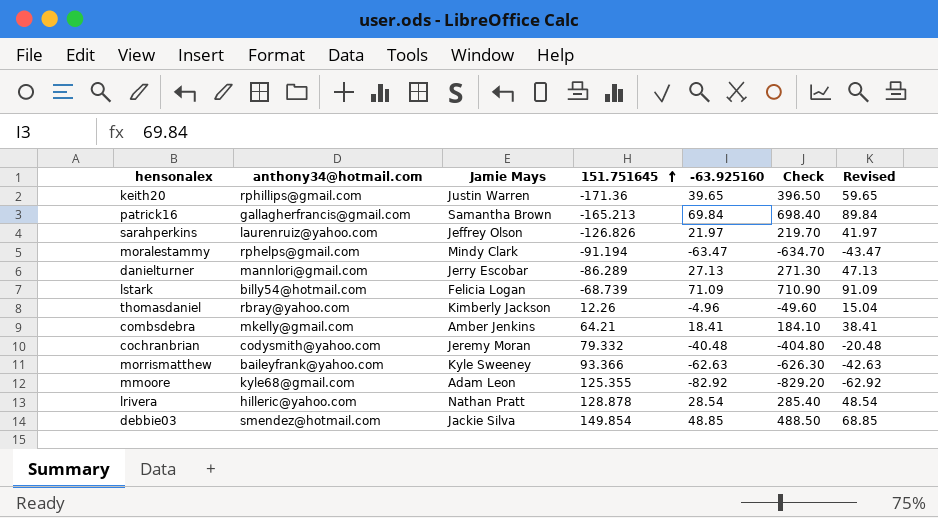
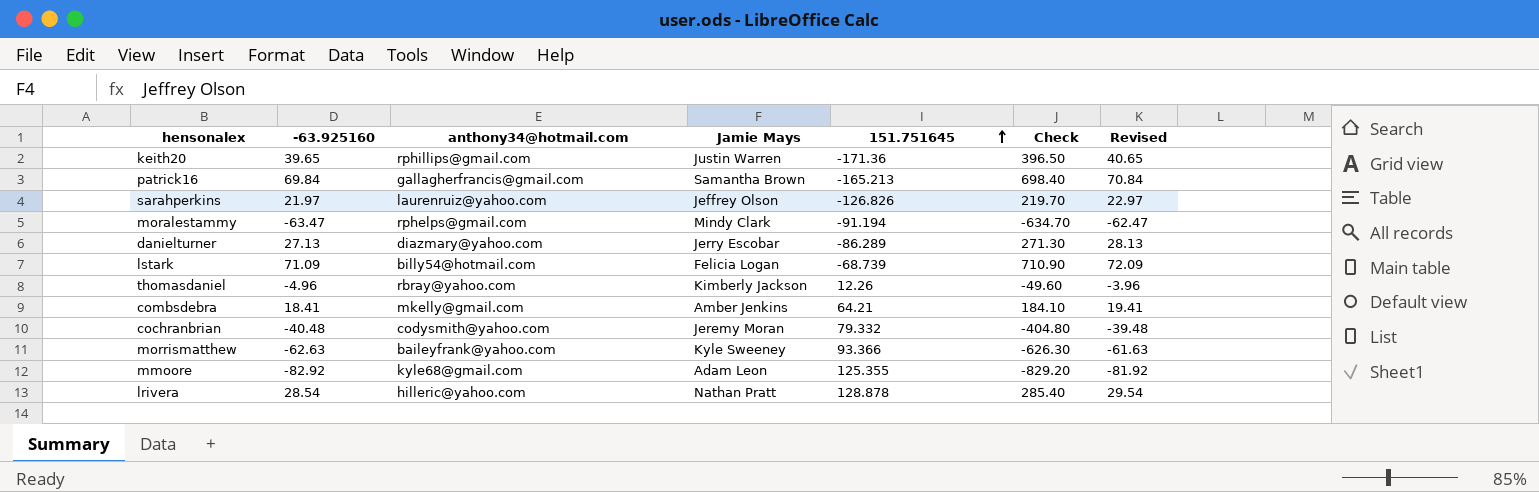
column -63.925160 | position: 5 -> 2
column Revised | formula: [-63.925160] + 20 -> [-63.925160] + 1
row debbie03: smendez@hotmail.com | Jackie Silva | 149.854 | 48.85 | 488.50 | 68.85 -> none
danielturner | anthony34@hotmail.com: mannlori@gmail.com -> diazmary@yahoo.com

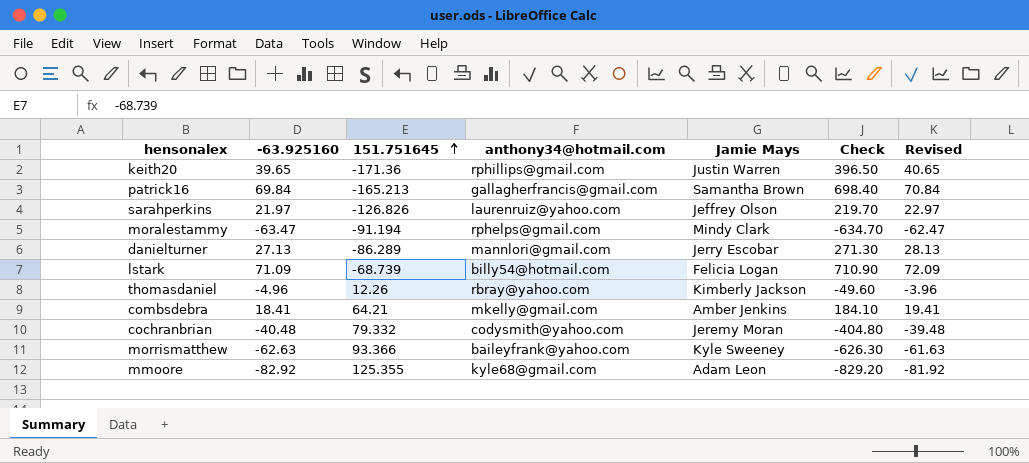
column 151.751645 | position: 5 -> 3
row lrivera: 28.54 | hilleric@yahoo.com | Nathan Pratt | 128.878 | 285.40 | 29.54 -> none
danielturner | anthony34@hotmail.com: diazmary@yahoo.com -> mannlori@gmail.com

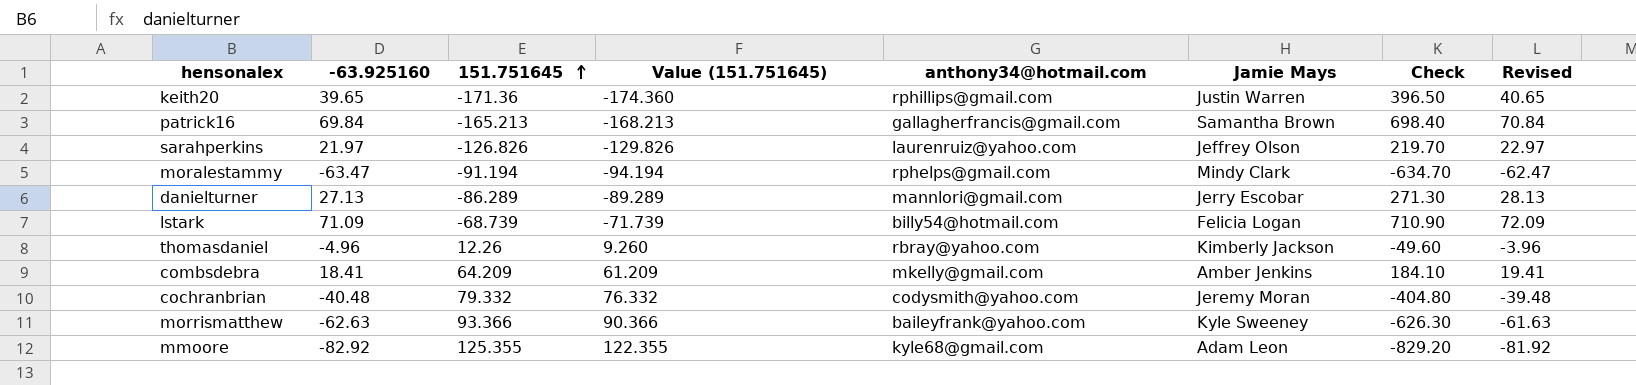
column Value (151.751645) | formula: none -> [151.751645] - 3
combsdebra | 151.751645: 64.21 -> 64.209

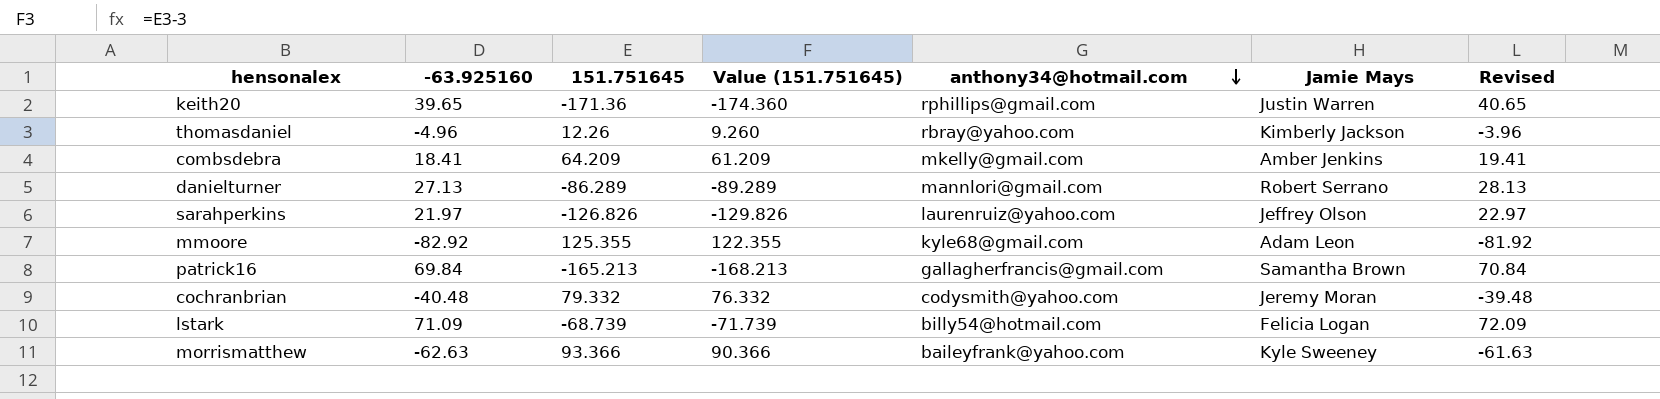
row order: 151.751645 ascending -> anthony34@hotmail.com descending
column Check | formula: [-63.925160] * 10 -> none
row moralestammy: -63.47 | -91.194 | -94.194 | rphelps@gmail.com | Mindy Clark | -634.70 | -62.47 -> none
danielturner | Jamie Mays: Jerry Escobar -> Robert Serrano

